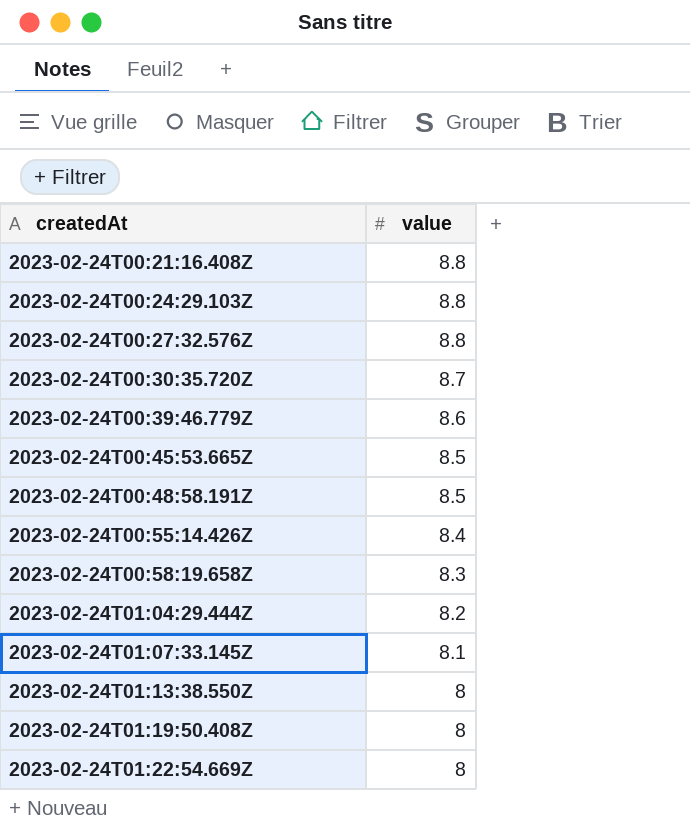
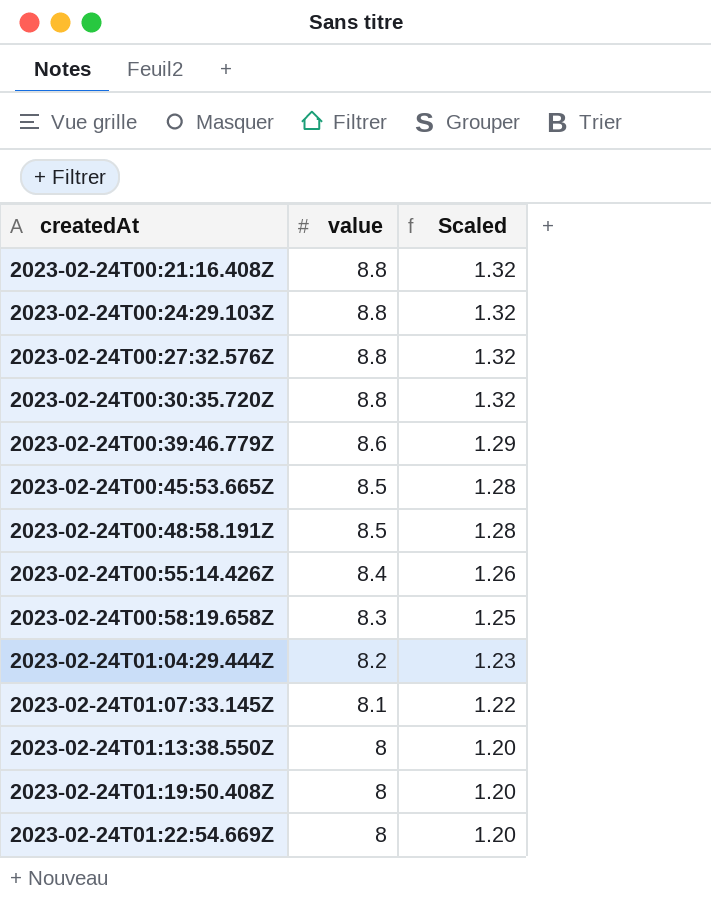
column Scaled | formula: none -> [value] * 0.15
2023-02-24T00:30:35.720Z | value: 8.7 -> 8.8

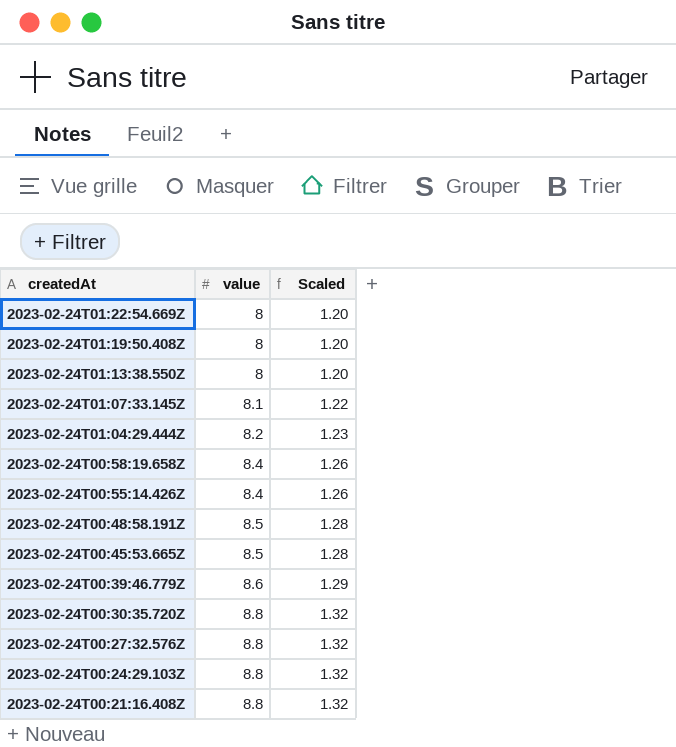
row order: createdAt ascending -> createdAt descending
2023-02-24T00:58:19.658Z | value: 8.3 -> 8.4
2023-02-24T00:58:19.658Z | Scaled: 1.25 -> 1.26

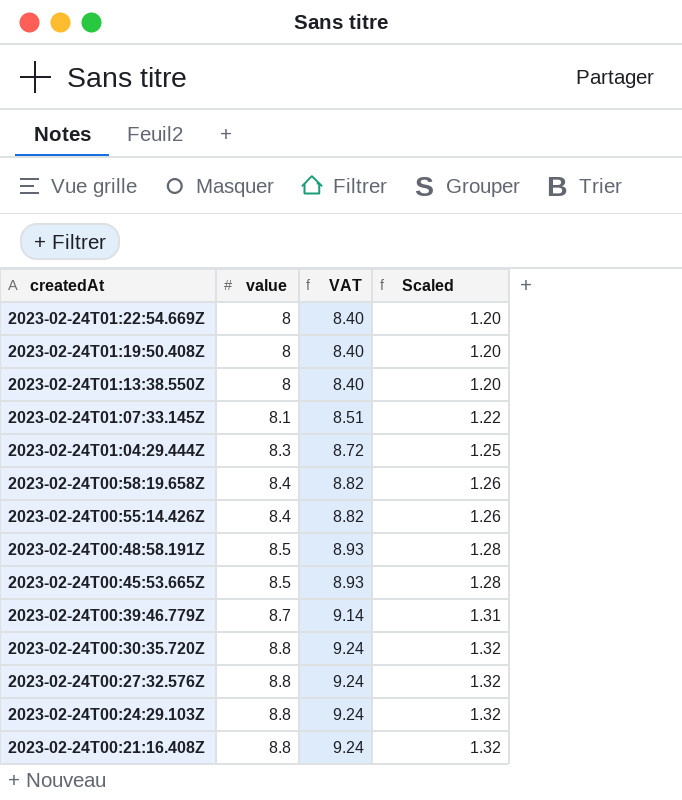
column VAT | formula: none -> [value] * 1.05
2023-02-24T01:04:29.444Z | value: 8.2 -> 8.3
2023-02-24T01:04:29.444Z | Scaled: 1.23 -> 1.25
2023-02-24T00:39:46.779Z | value: 8.6 -> 8.7
2023-02-24T00:39:46.779Z | Scaled: 1.29 -> 1.31

